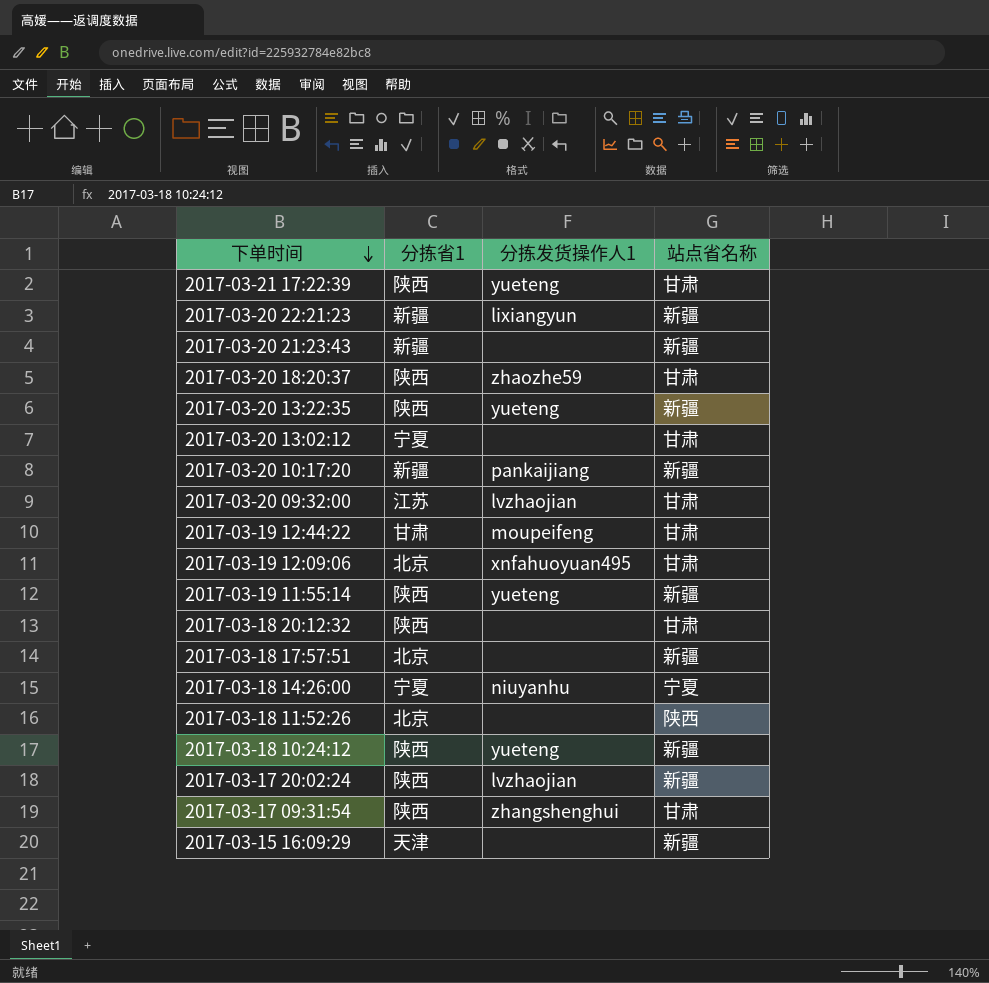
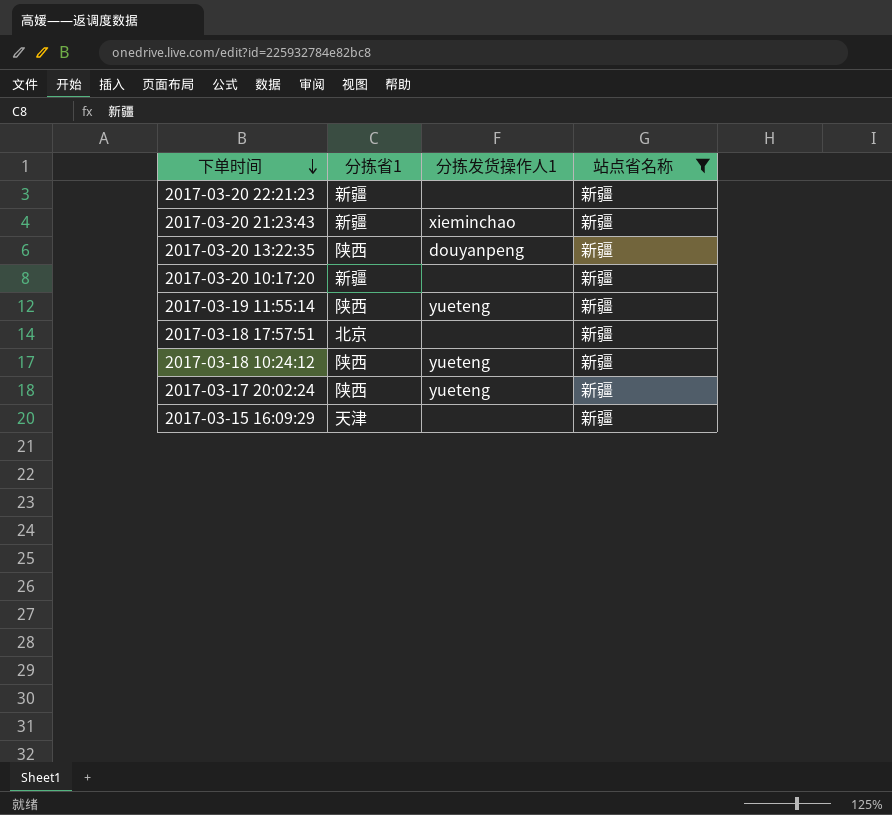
filter: none -> 站点省名称 = 新疆
2017-03-20 22:21:23 | 分拣发货操作人1: lixiangyun -> none
2017-03-20 21:23:43 | 分拣发货操作人1: none -> xieminchao
2017-03-20 13:22:35 | 分拣发货操作人1: yueteng -> douyanpeng
2017-03-20 10:17:20 | 分拣发货操作人1: pankaijiang -> none
2017-03-17 20:02:24 | 分拣发货操作人1: lvzhaojian -> yueteng

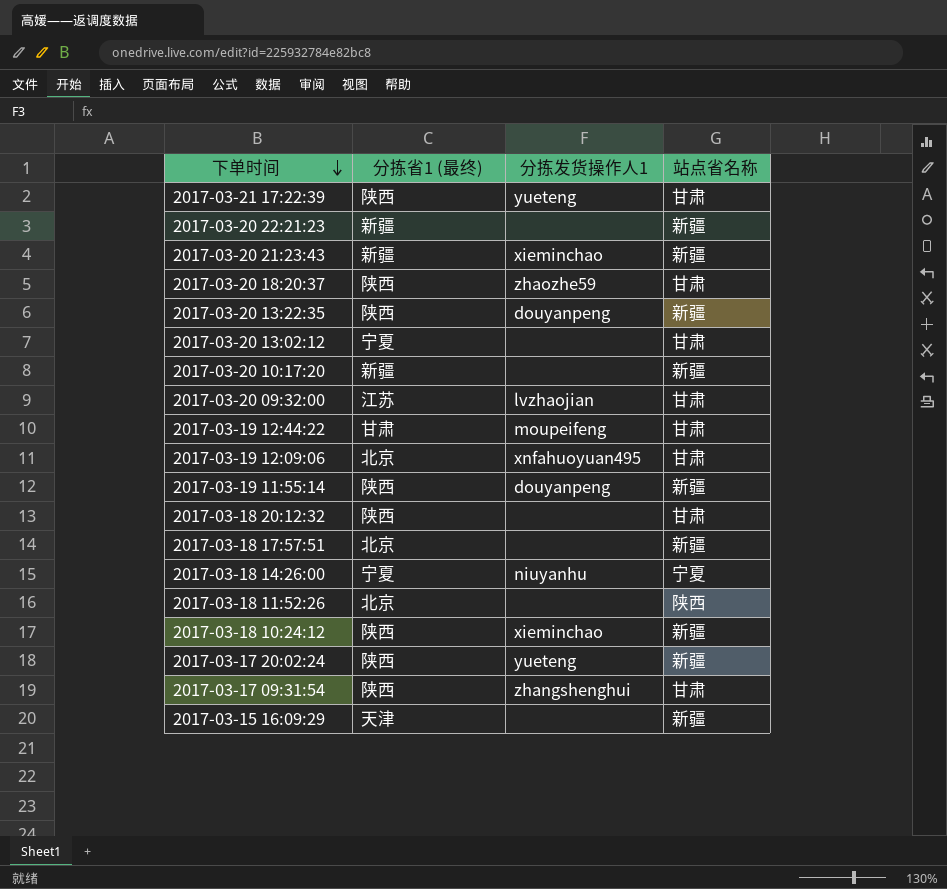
filter: 站点省名称 = 新疆 -> none
column name: 分拣省1 -> 分拣省1 (最终)
2017-03-19 11:55:14 | 分拣发货操作人1: yueteng -> douyanpeng
2017-03-18 10:24:12 | 分拣发货操作人1: yueteng -> xieminchao

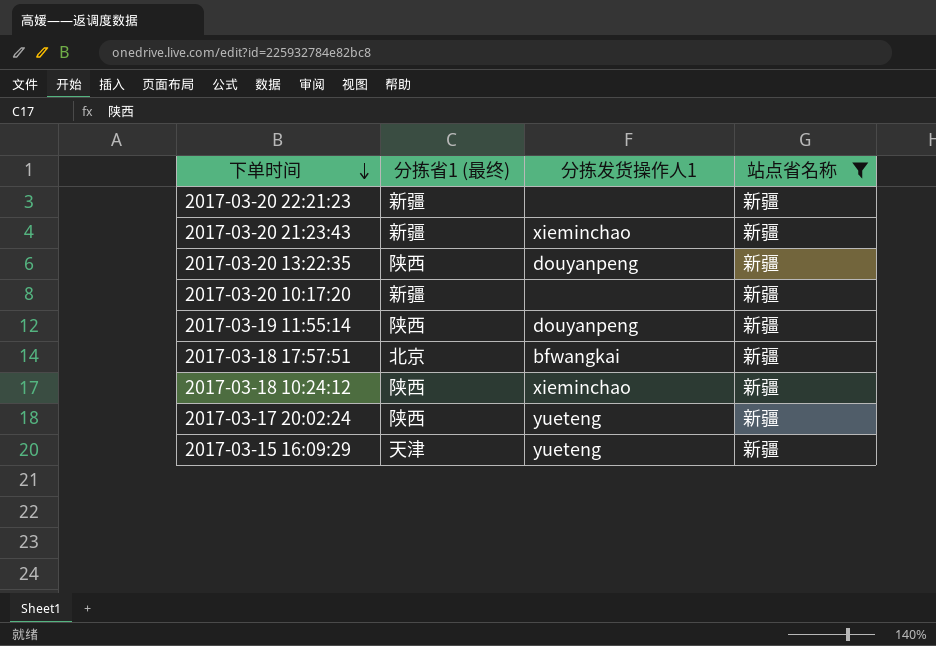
filter: none -> 站点省名称 = 新疆
2017-03-18 17:57:51 | 分拣发货操作人1: none -> bfwangkai
2017-03-15 16:09:29 | 分拣发货操作人1: none -> yueteng

